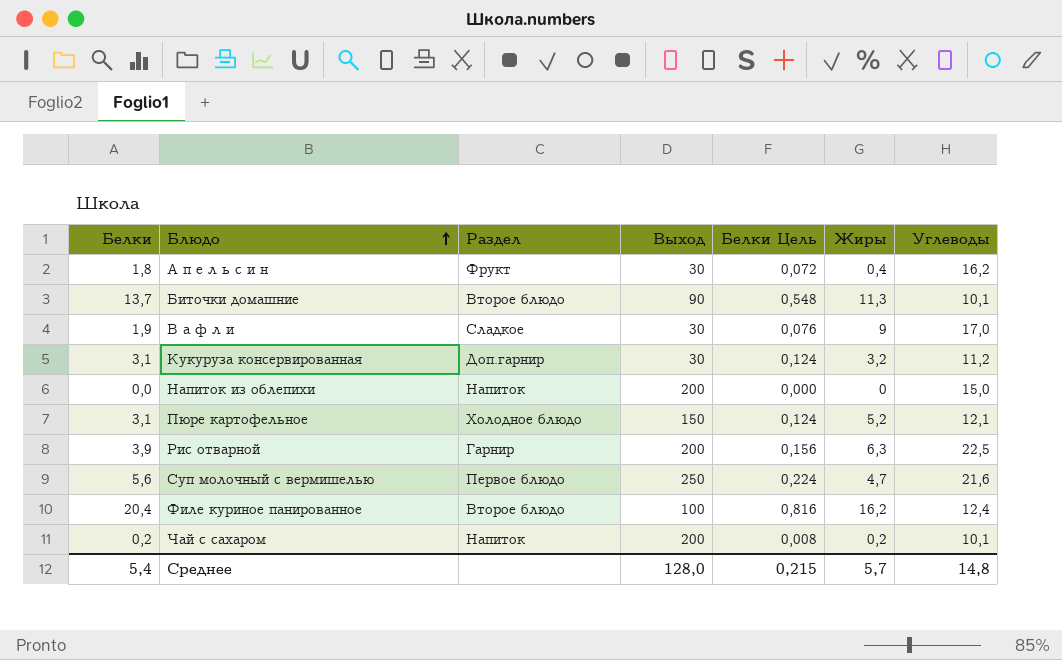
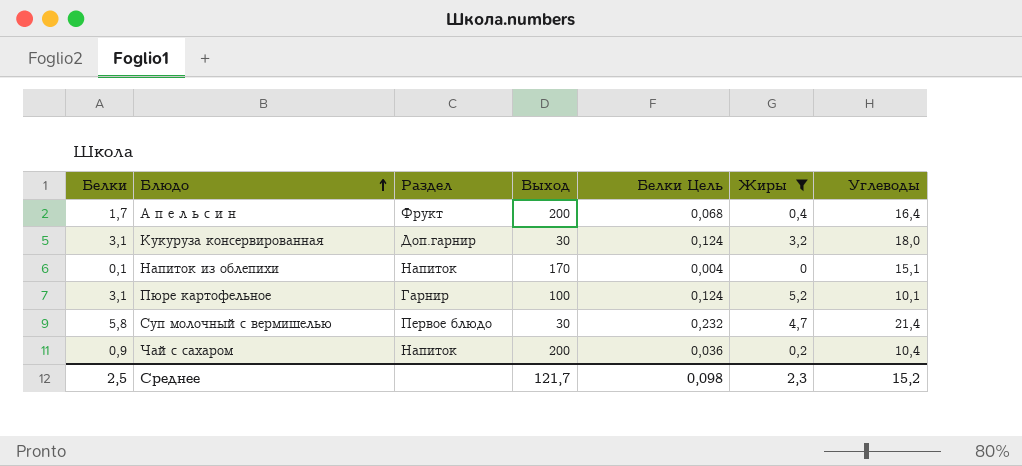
filter: none -> Жиры <= 5,2
А п е л ь с и н | Белки: 1,8 -> 1,7
А п е л ь с и н | Выход: 30 -> 200
А п е л ь с и н | Белки Цель: 0,072 -> 0,068
А п е л ь с и н | Углеводы: 16,2 -> 16,4
Кукуруза консервированная | Углеводы: 11,2 -> 18,0
Напиток из облепихи | Белки: 0,0 -> 0,1
Напиток из облепихи | Выход: 200 -> 170
Напиток из облепихи | Белки Цель: 0,000 -> 0,004
Напиток из облепихи | Углеводы: 15,0 -> 15,1
Пюре картофельное | Раздел: Холодное блюдо -> Гарнир
Пюре картофельное | Выход: 150 -> 100
Пюре картофельное | Углеводы: 12,1 -> 10,1
Суп молочный с вермишелью | Белки: 5,6 -> 5,8
Суп молочный с вермишелью | Выход: 250 -> 30
Суп молочный с вермишелью | Белки Цель: 0,224 -> 0,232
Суп молочный с вермишелью | Углеводы: 21,6 -> 21,4
Чай с сахаром | Белки: 0,2 -> 0,9
Чай с сахаром | Белки Цель: 0,008 -> 0,036
Чай с сахаром | Углеводы: 10,1 -> 10,4
Среднее | Белки: 5,4 -> 2,5
Среднее | Выход: 128,0 -> 121,7
Среднее | Белки Цель: 0,215 -> 0,098
Среднее | Жиры: 5,7 -> 2,3
Среднее | Углеводы: 14,8 -> 15,2

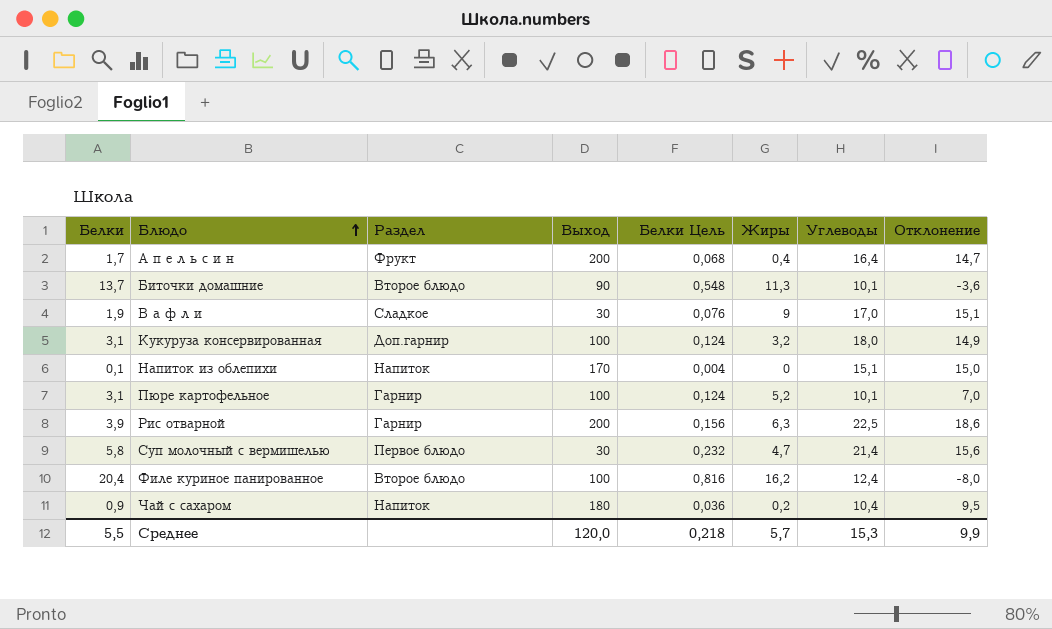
filter: Жиры <= 5,2 -> none
column Отклонение | formula: none -> [Углеводы] - [Белки]
Кукуруза консервированная | Выход: 30 -> 100
Чай с сахаром | Выход: 200 -> 180
Среднее | Белки: 2,5 -> 5,5
Среднее | Выход: 121,7 -> 120,0
Среднее | Белки Цель: 0,098 -> 0,218
Среднее | Жиры: 2,3 -> 5,7
Среднее | Углеводы: 15,2 -> 15,3

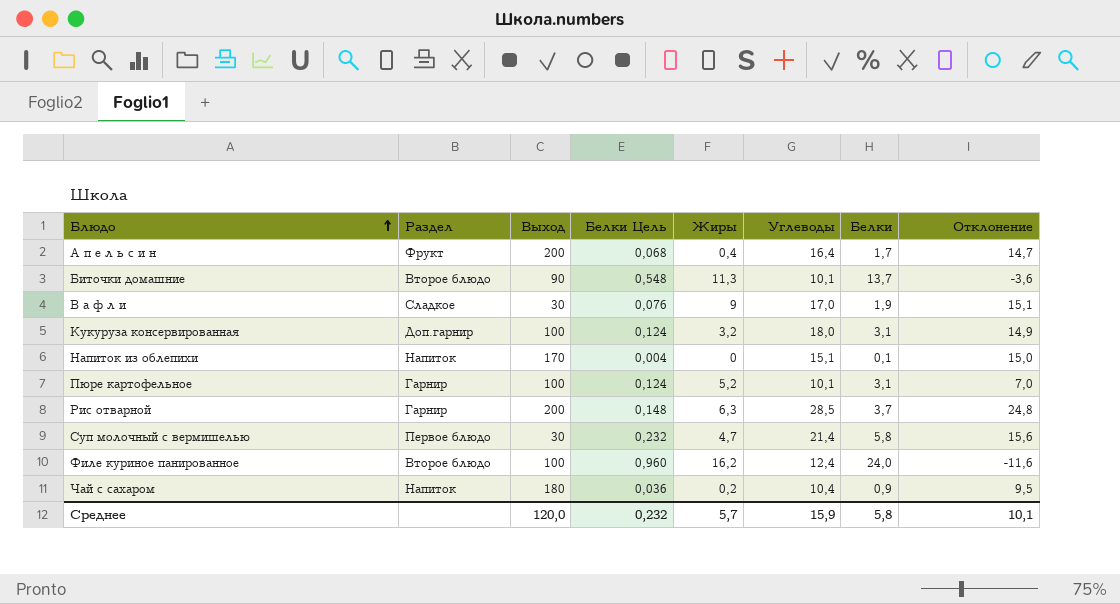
column Белки | position: 1 -> 7
Рис отварной | Белки Цель: 0,156 -> 0,148
Рис отварной | Углеводы: 22,5 -> 28,5
Рис отварной | Белки: 3,9 -> 3,7
Рис отварной | Отклонение: 18,6 -> 24,8
Филе куриное панированное | Белки Цель: 0,816 -> 0,960
Филе куриное панированное | Белки: 20,4 -> 24,0
Филе куриное панированное | Отклонение: -8,0 -> -11,6
Среднее | Белки Цель: 0,218 -> 0,232
Среднее | Углеводы: 15,3 -> 15,9
Среднее | Белки: 5,5 -> 5,8
Среднее | Отклонение: 9,9 -> 10,1

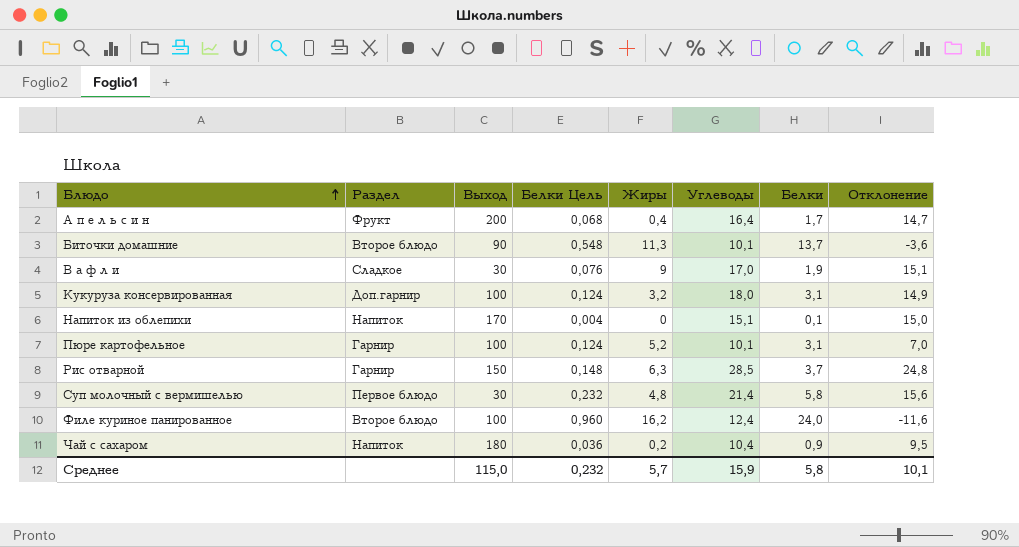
Рис отварной | Выход: 200 -> 150
Суп молочный с вермишелью | Жиры: 4,7 -> 4,8
Среднее | Выход: 120,0 -> 115,0

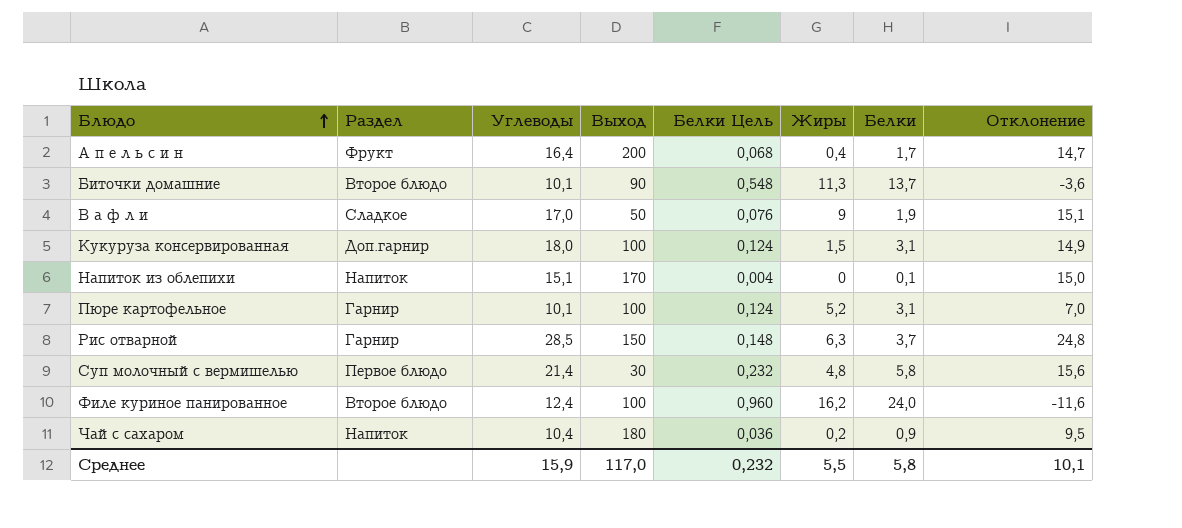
column Углеводы | position: 6 -> 3
В а ф л и | Выход: 30 -> 50
Кукуруза консервированная | Жиры: 3,2 -> 1,5
Среднее | Выход: 115,0 -> 117,0
Среднее | Жиры: 5,7 -> 5,5

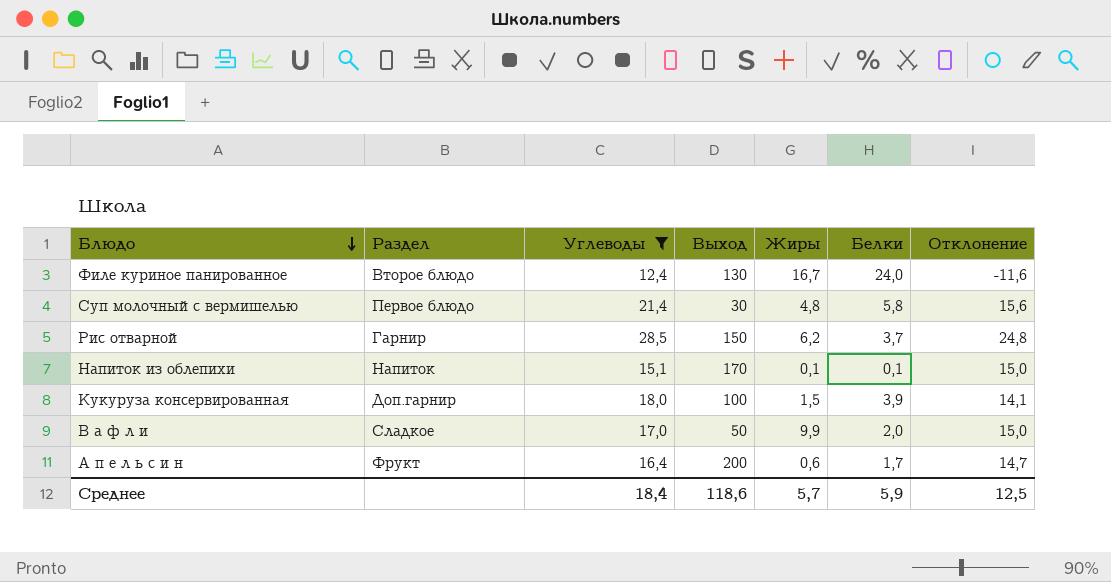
filter: none -> Углеводы >= 12,4
row order: Блюдо ascending -> Блюдо descending
column Белки Цель | formula: [Белки] * 0,04 -> none
Филе куриное панированное | Выход: 100 -> 130
Филе куриное панированное | Жиры: 16,2 -> 16,7
Рис отварной | Жиры: 6,3 -> 6,2
Напиток из облепихи | Жиры: 0 -> 0,1
Кукуруза консервированная | Белки: 3,1 -> 3,9
Кукуруза консервированная | Отклонение: 14,9 -> 14,1
В а ф л и | Жиры: 9 -> 9,9
В а ф л и | Белки: 1,9 -> 2,0
В а ф л и | Отклонение: 15,1 -> 15,0
А п е л ь с и н | Жиры: 0,4 -> 0,6
Среднее | Углеводы: 15,9 -> 18,4
Среднее | Выход: 117,0 -> 118,6
Среднее | Жиры: 5,5 -> 5,7
Среднее | Белки: 5,8 -> 5,9
Среднее | Отклонение: 10,1 -> 12,5

